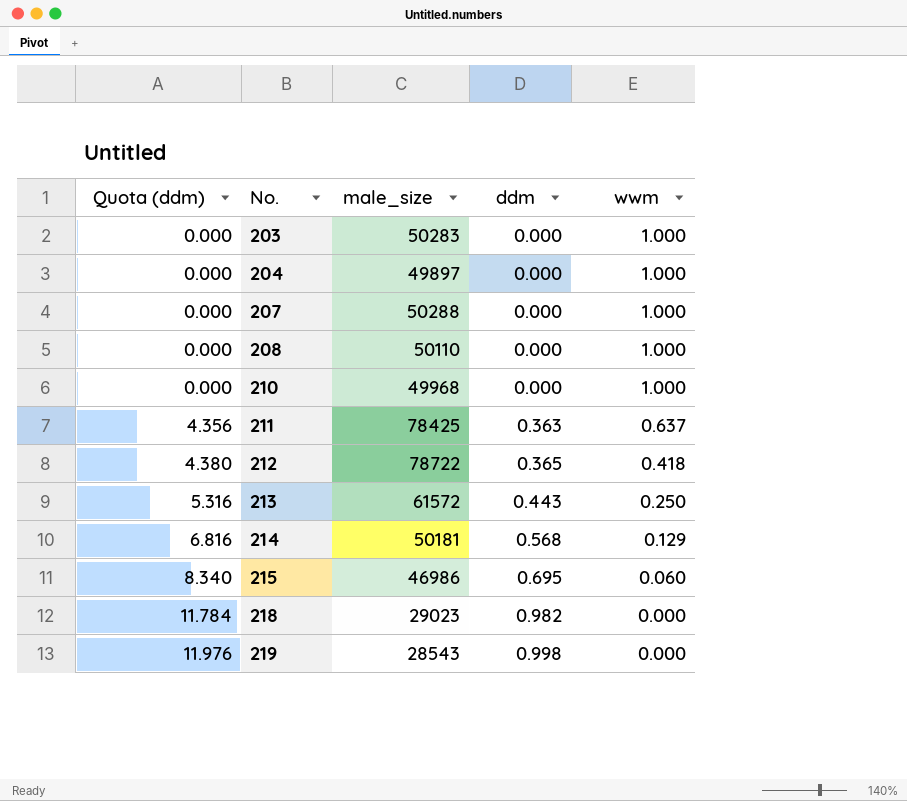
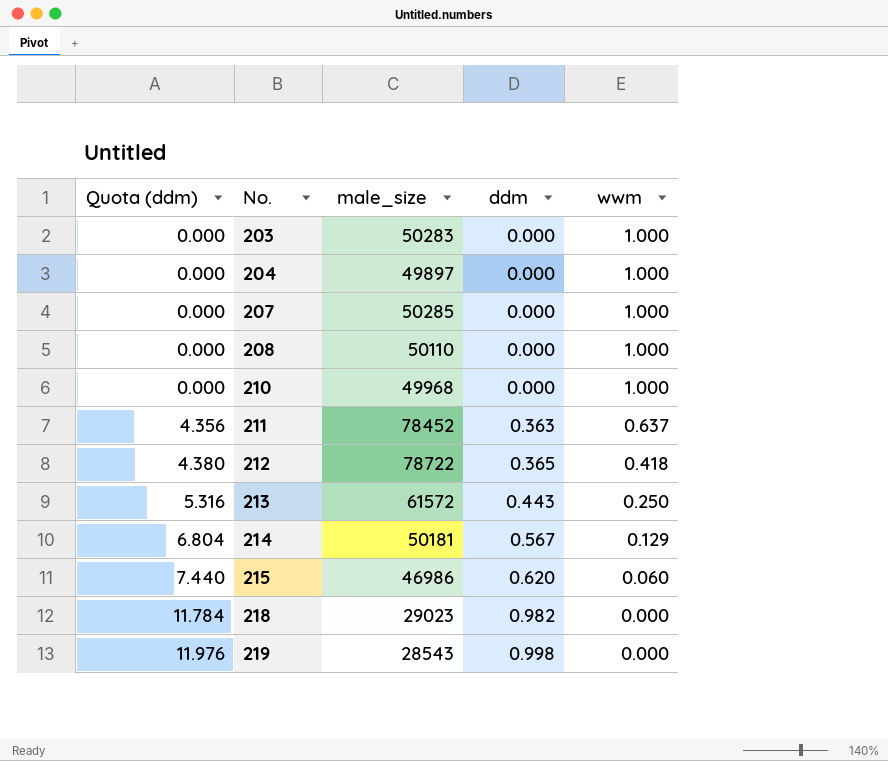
207 | male_size: 50288 -> 50285
211 | male_size: 78425 -> 78452
214 | Quota (ddm): 6.816 -> 6.804
214 | ddm: 0.568 -> 0.567
215 | Quota (ddm): 8.340 -> 7.440
215 | ddm: 0.695 -> 0.620

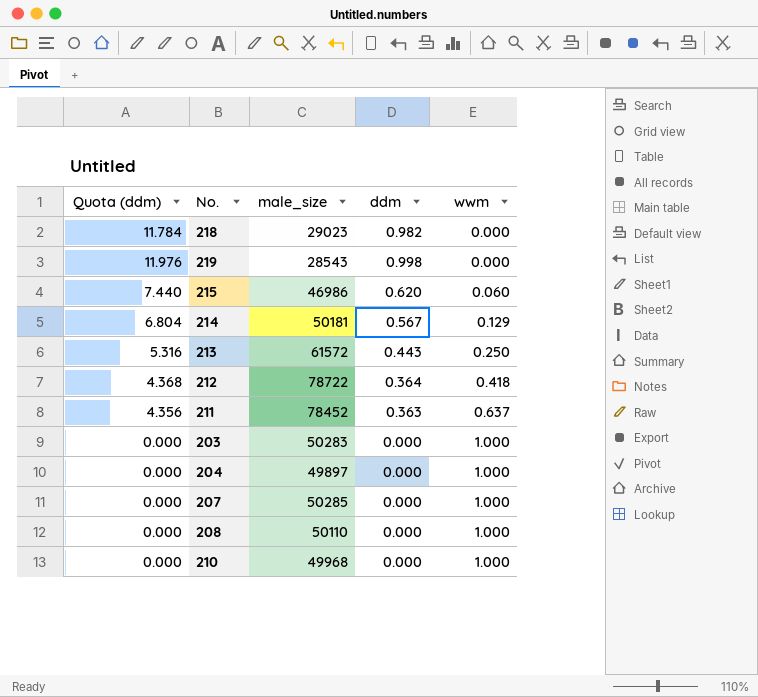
row order: Quota (ddm) ascending -> wwm ascending
212 | Quota (ddm): 4.380 -> 4.368
212 | ddm: 0.365 -> 0.364

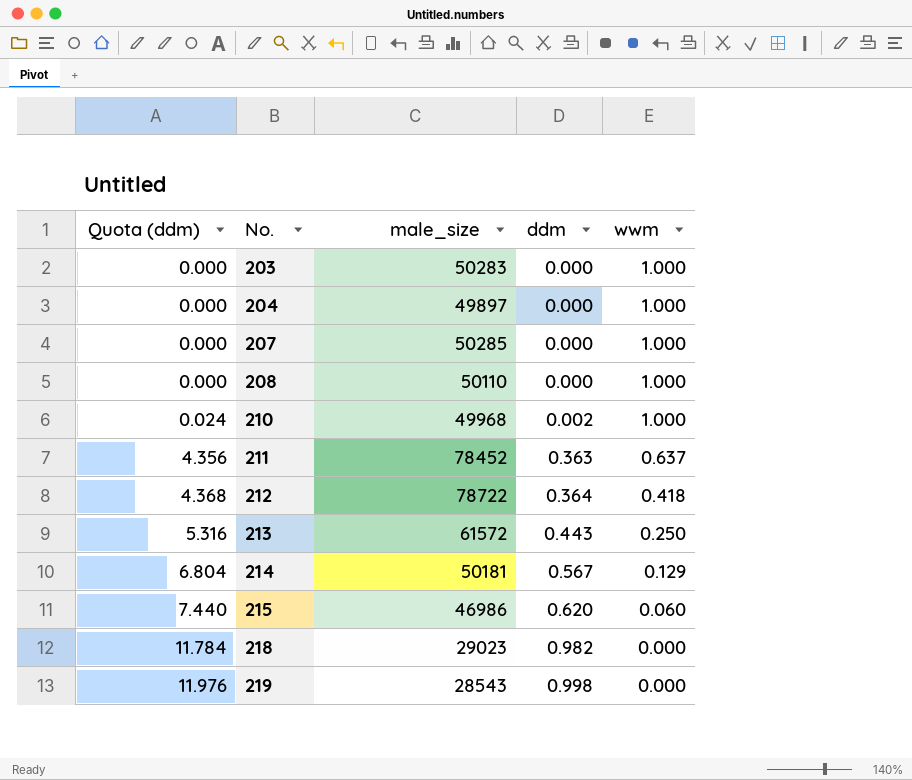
row order: wwm ascending -> Quota (ddm) ascending
210 | Quota (ddm): 0.000 -> 0.024
210 | ddm: 0.000 -> 0.002

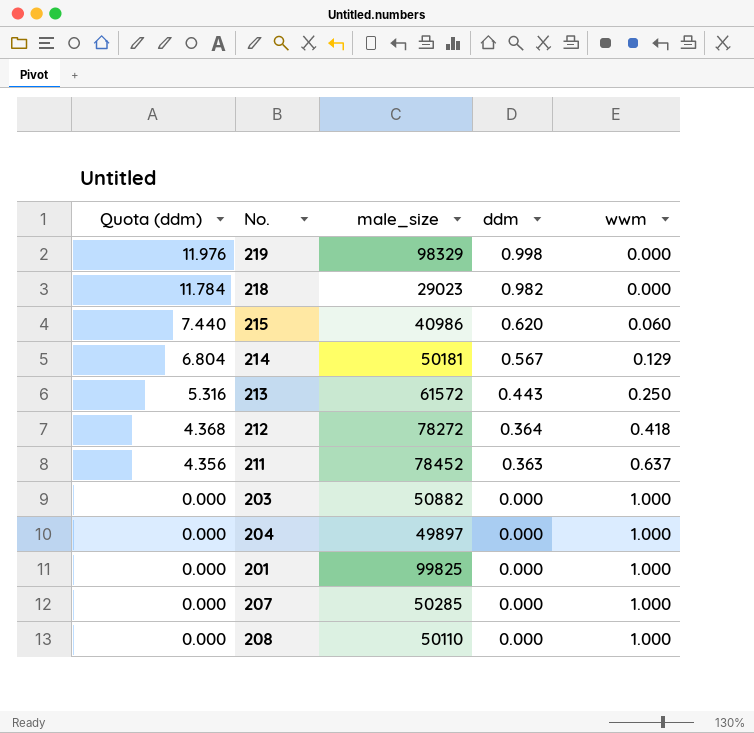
row order: Quota (ddm) ascending -> Quota (ddm) descending
row 210: 0.024 | 49968 | 0.002 | 1.000 -> none
219 | male_size: 28543 -> 98329
215 | male_size: 46986 -> 40986
212 | male_size: 78722 -> 78272
203 | male_size: 50283 -> 50882
row 201: none -> 0.000 | 99825 | 0.000 | 1.000

